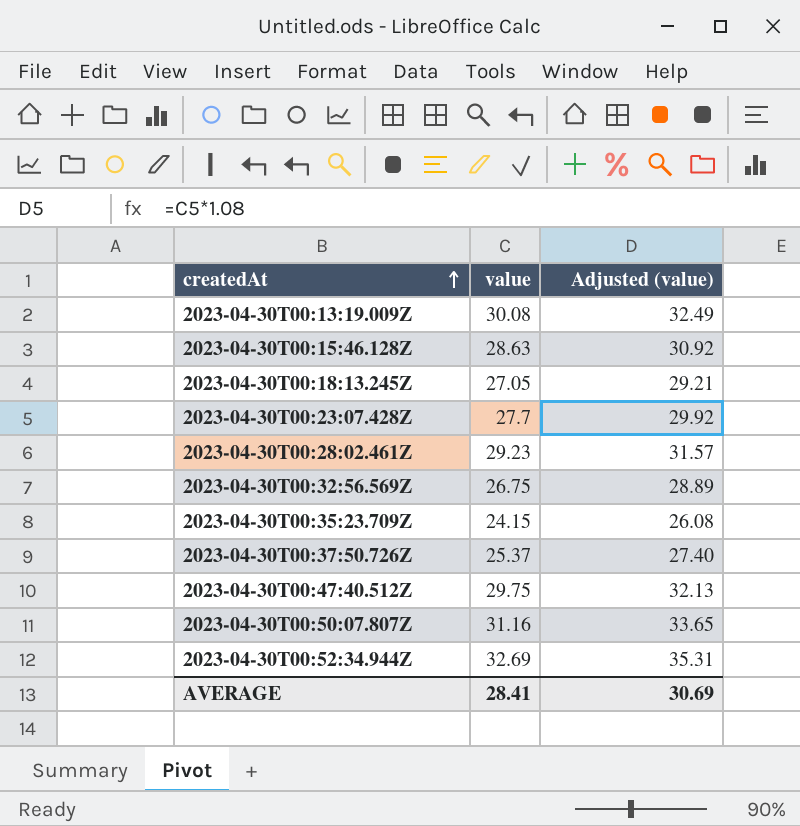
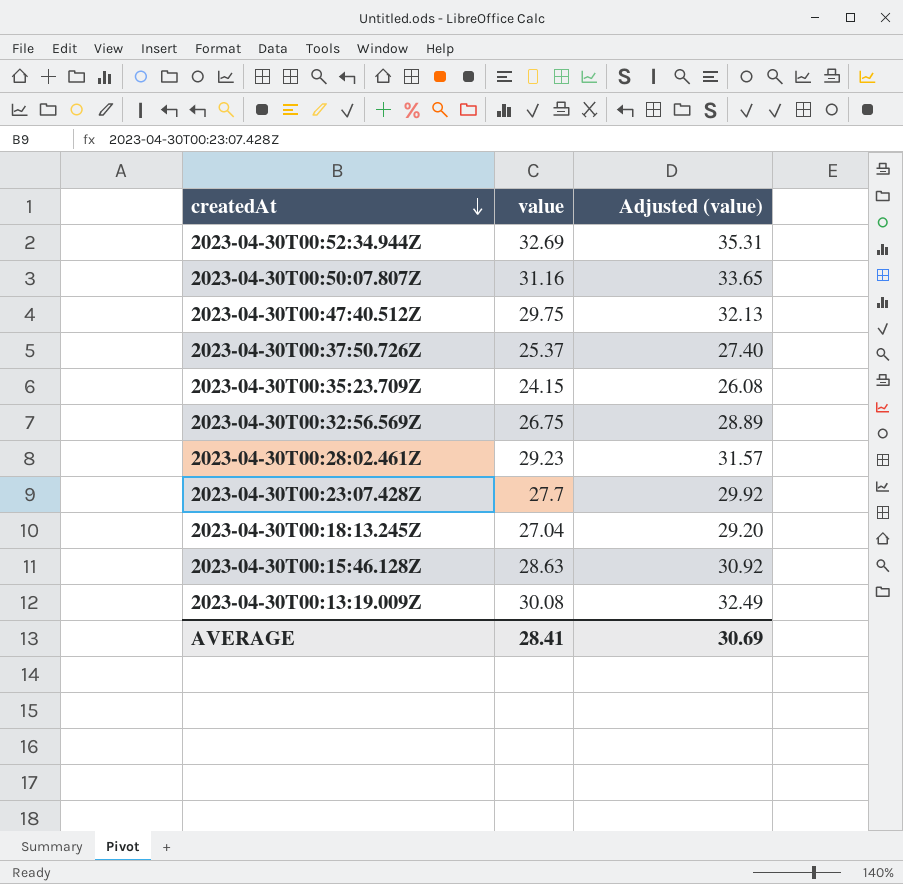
row order: createdAt ascending -> createdAt descending
2023-04-30T00:18:13.245Z | value: 27.05 -> 27.04
2023-04-30T00:18:13.245Z | Adjusted (value): 29.21 -> 29.20

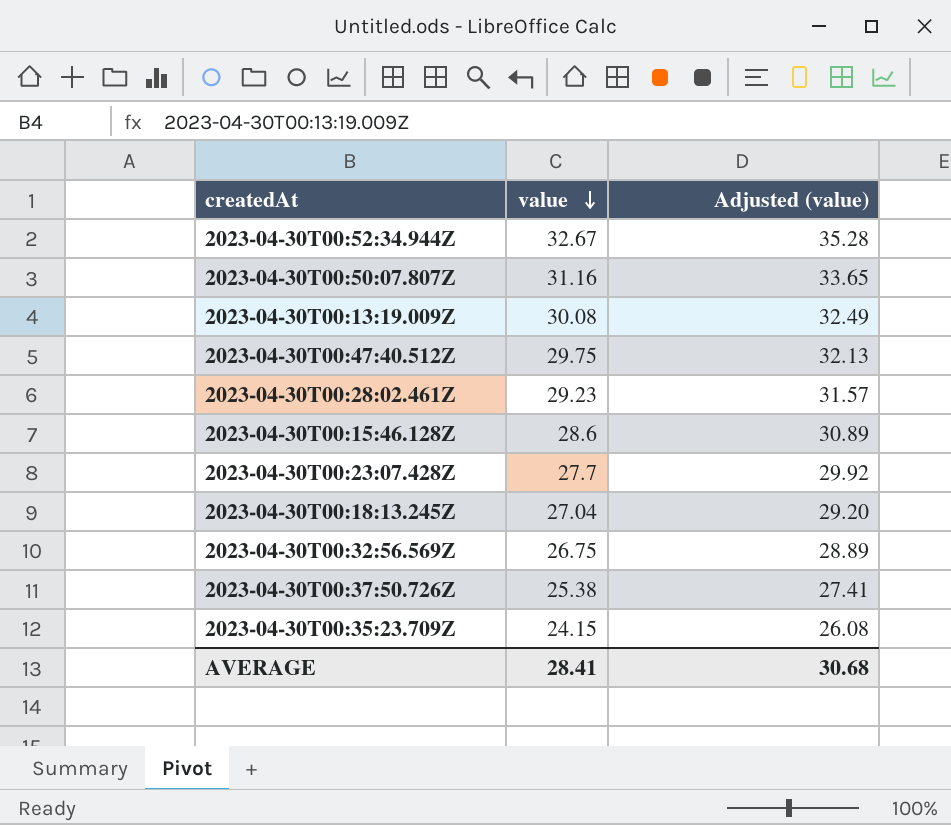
row order: createdAt descending -> value descending
2023-04-30T00:52:34.944Z | value: 32.69 -> 32.67
2023-04-30T00:52:34.944Z | Adjusted (value): 35.31 -> 35.28
2023-04-30T00:15:46.128Z | value: 28.63 -> 28.6
2023-04-30T00:15:46.128Z | Adjusted (value): 30.92 -> 30.89
2023-04-30T00:37:50.726Z | value: 25.37 -> 25.38
2023-04-30T00:37:50.726Z | Adjusted (value): 27.40 -> 27.41
AVERAGE | Adjusted (value): 30.69 -> 30.68

